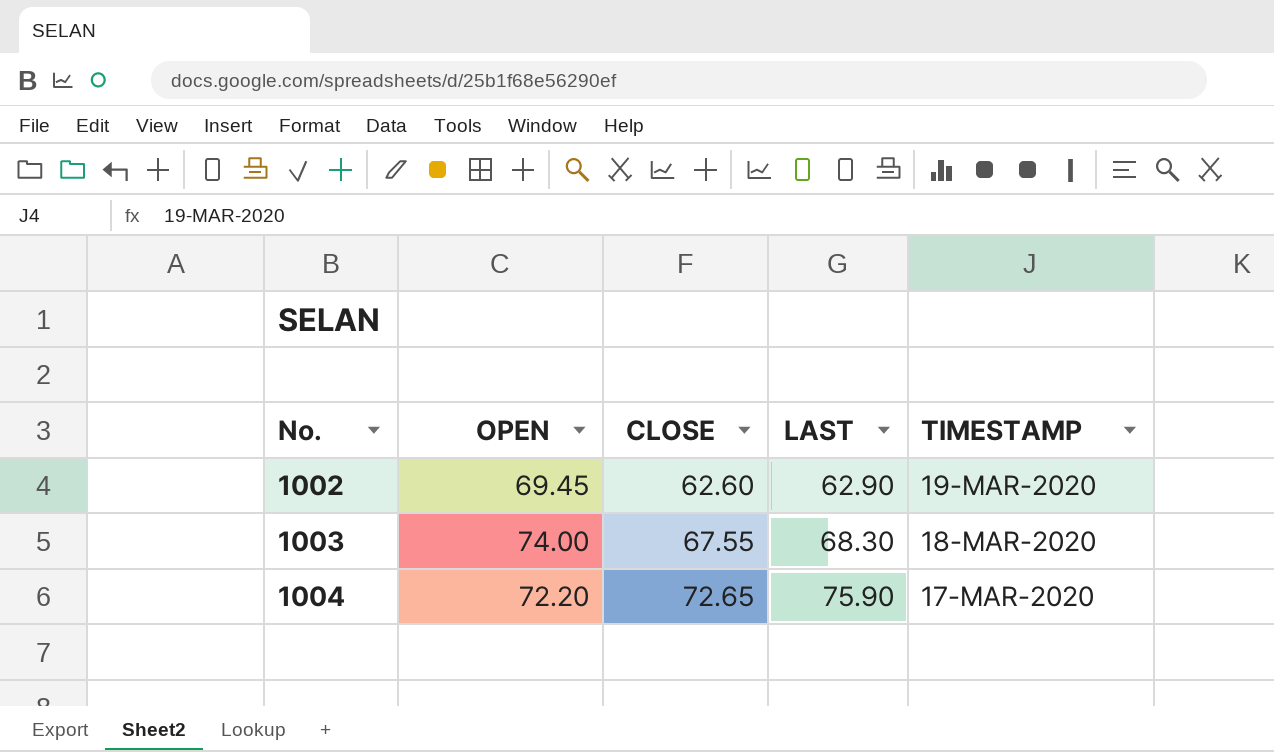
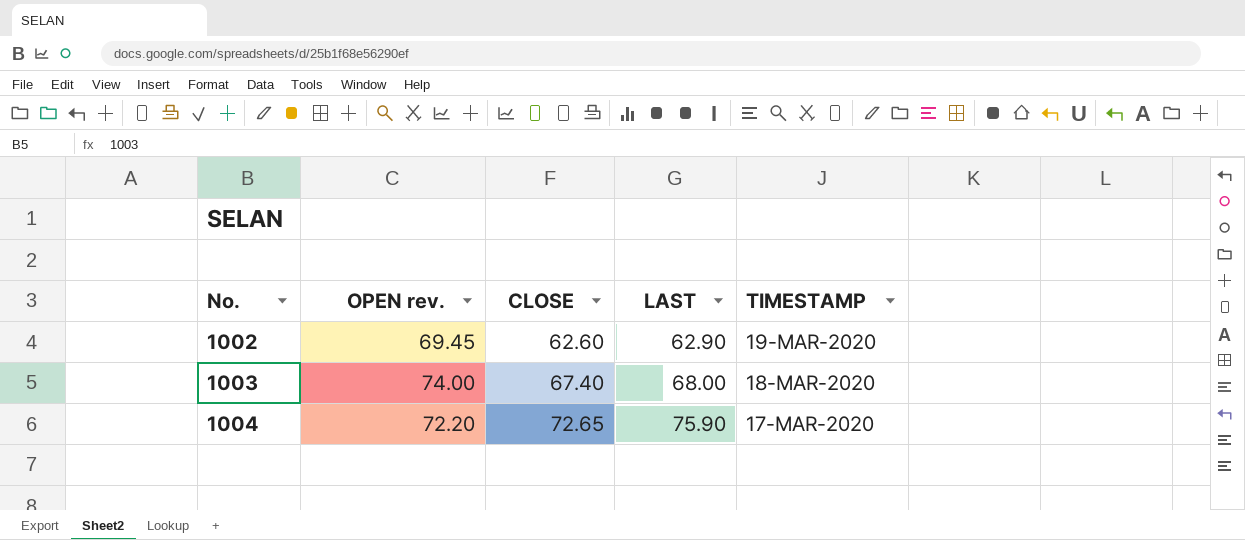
column name: OPEN -> OPEN rev.
1003 | CLOSE: 67.55 -> 67.40
1003 | LAST: 68.30 -> 68.00

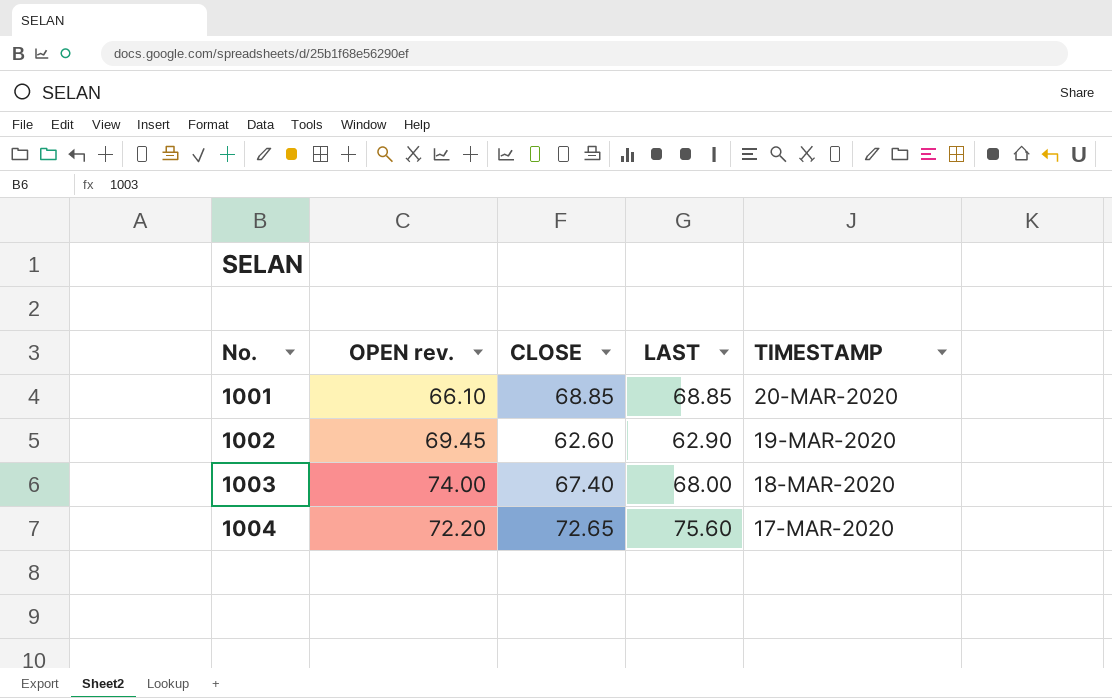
row 1001: none -> 66.10 | 68.85 | 68.85 | 20-MAR-2020
1004 | LAST: 75.90 -> 75.60

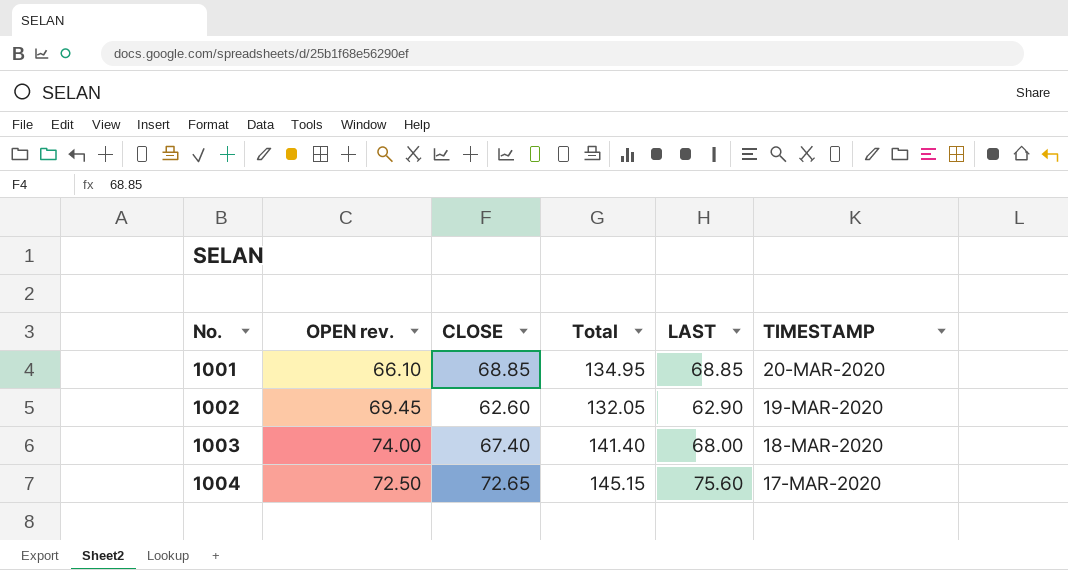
column Total | formula: none -> [OPEN rev.] + [CLOSE]
1004 | OPEN rev.: 72.20 -> 72.50

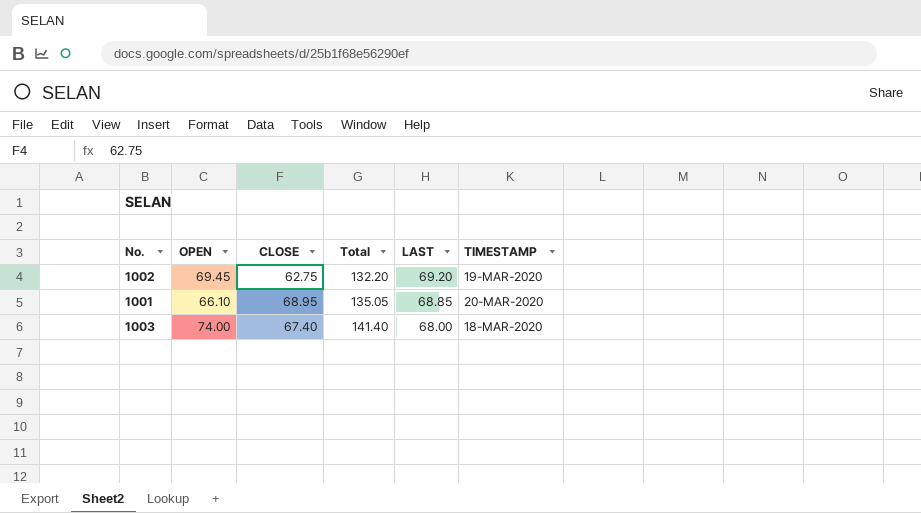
row order: No. ascending -> Total ascending
column name: OPEN rev. -> OPEN
row 1004: 72.50 | 72.65 | 145.15 | 75.60 | 17-MAR-2020 -> none
1002 | CLOSE: 62.60 -> 62.75
1002 | Total: 132.05 -> 132.20
1002 | LAST: 62.90 -> 69.20
1001 | CLOSE: 68.85 -> 68.95
1001 | Total: 134.95 -> 135.05

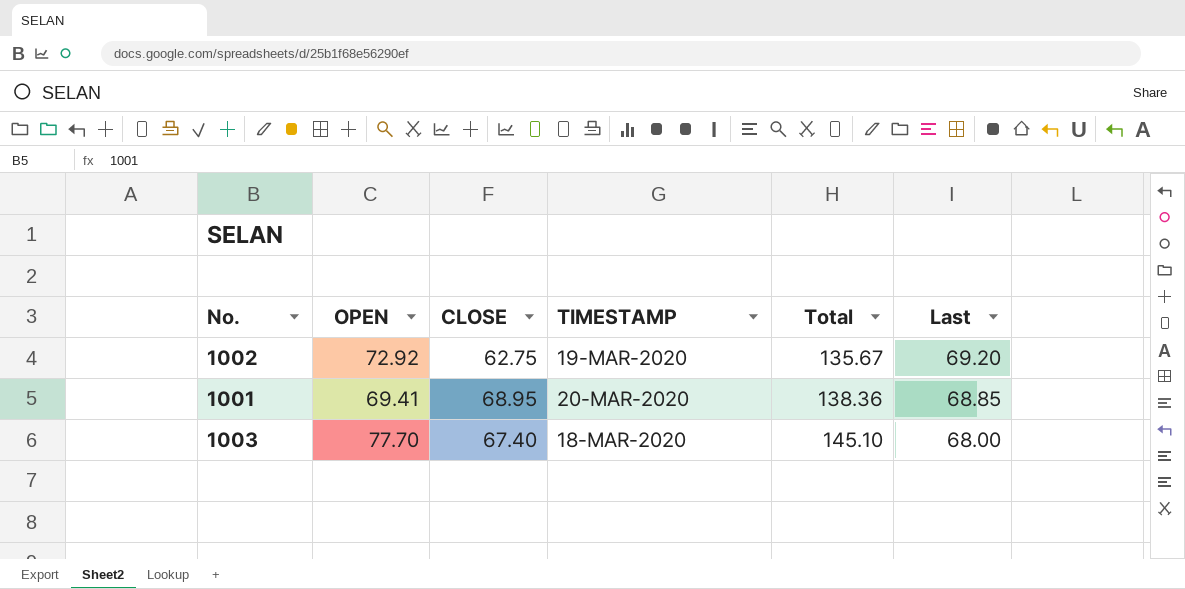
column TIMESTAMP | position: 6 -> 4
column name: LAST -> Last
1002 | OPEN: 69.45 -> 72.92
1002 | Total: 132.20 -> 135.67
1001 | OPEN: 66.10 -> 69.41
1001 | Total: 135.05 -> 138.36
1003 | OPEN: 74.00 -> 77.70
1003 | Total: 141.40 -> 145.10

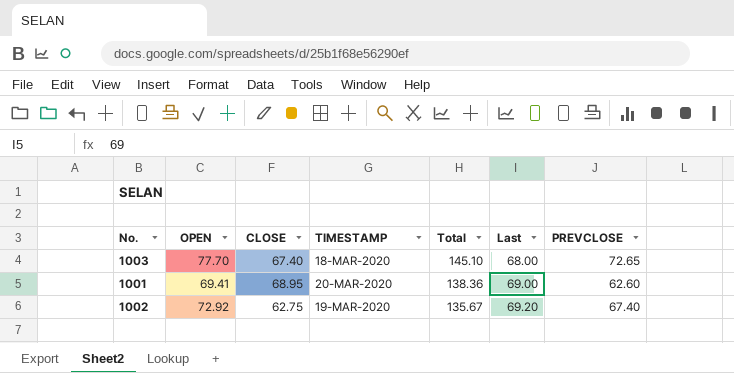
row order: Total ascending -> Total descending
column PREVCLOSE | position: none -> 7
1001 | Last: 68.85 -> 69.00

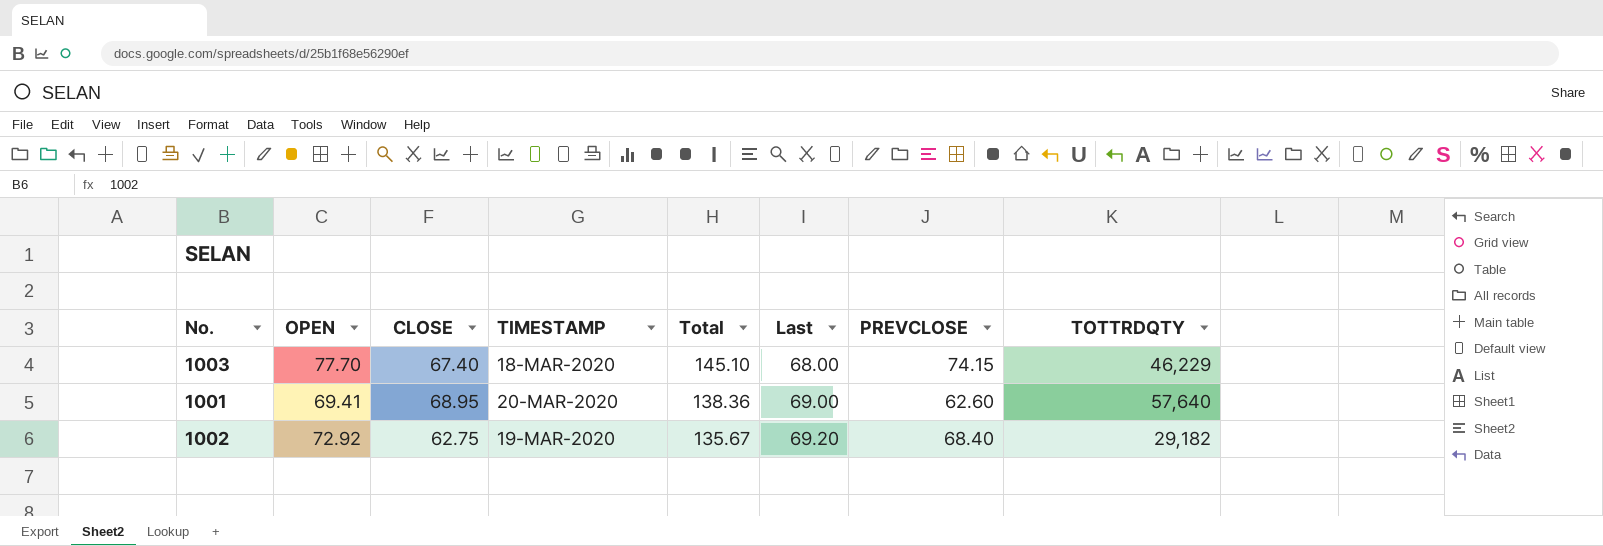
column TOTTRDQTY | position: none -> 8
1003 | PREVCLOSE: 72.65 -> 74.15
1002 | PREVCLOSE: 67.40 -> 68.40

